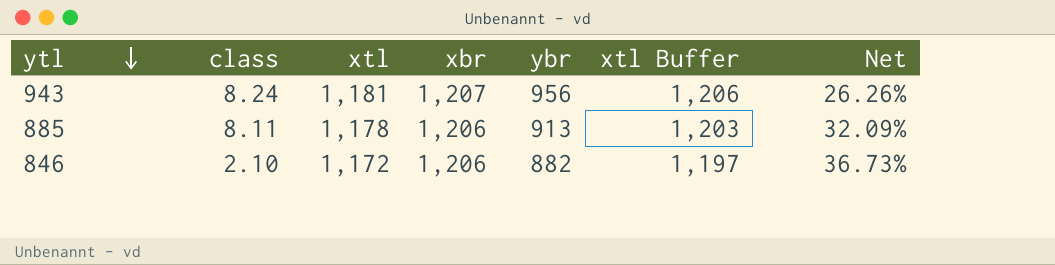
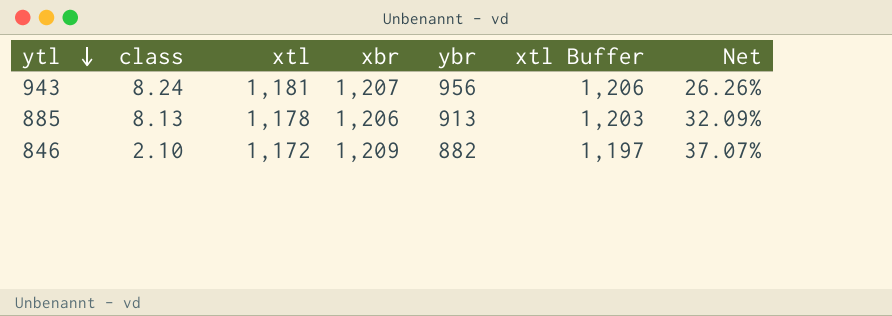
885 | class: 8.11 -> 8.13
846 | xbr: 1,206 -> 1,209
846 | Net: 36.73% -> 37.07%

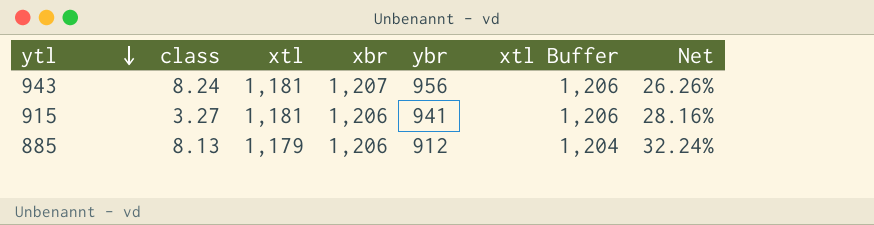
row 846: 2.10 | 1,172 | 1,209 | 882 | 1,197 | 37.07% -> none
row 915: none -> 3.27 | 1,181 | 1,206 | 941 | 1,206 | 28.16%
885 | xtl: 1,178 -> 1,179
885 | ybr: 913 -> 912
885 | xtl Buffer: 1,203 -> 1,204
885 | Net: 32.09% -> 32.24%

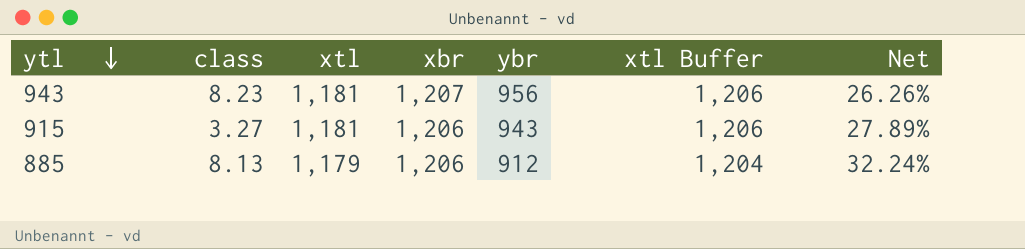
943 | class: 8.24 -> 8.23
915 | ybr: 941 -> 943
915 | Net: 28.16% -> 27.89%

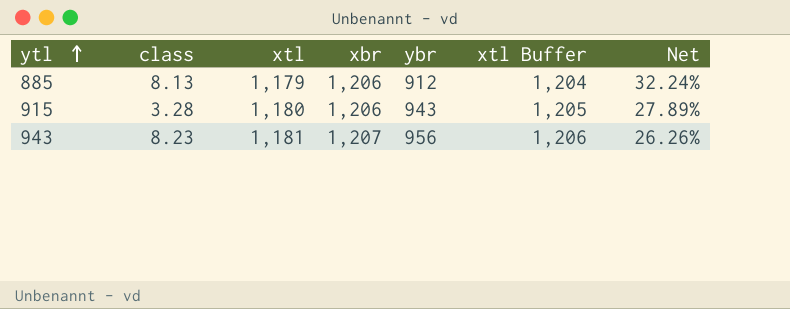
row order: ytl descending -> ytl ascending
915 | class: 3.27 -> 3.28
915 | xtl: 1,181 -> 1,180
915 | xtl Buffer: 1,206 -> 1,205

